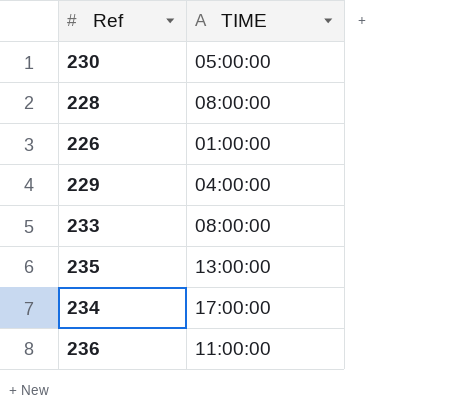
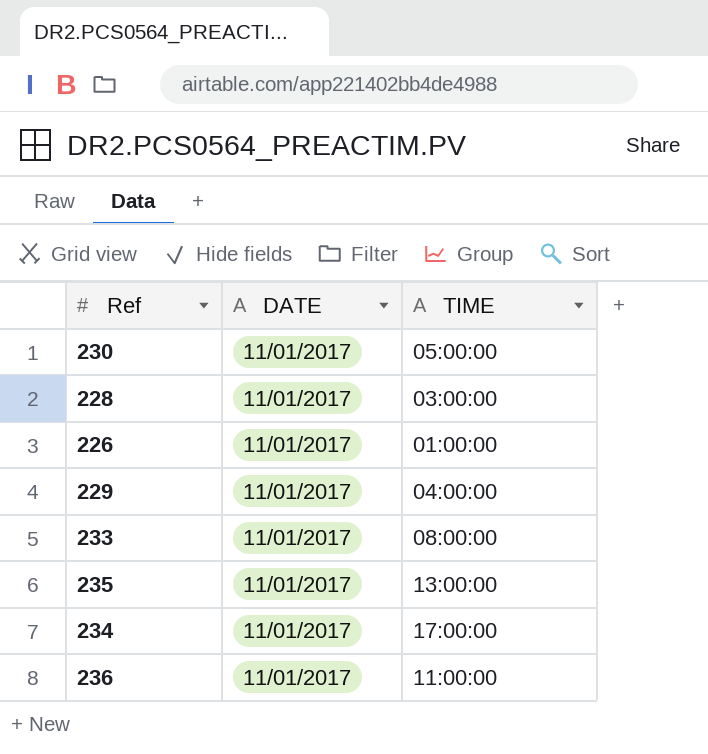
column DATE | position: none -> 2
228 | TIME: 08:00:00 -> 03:00:00

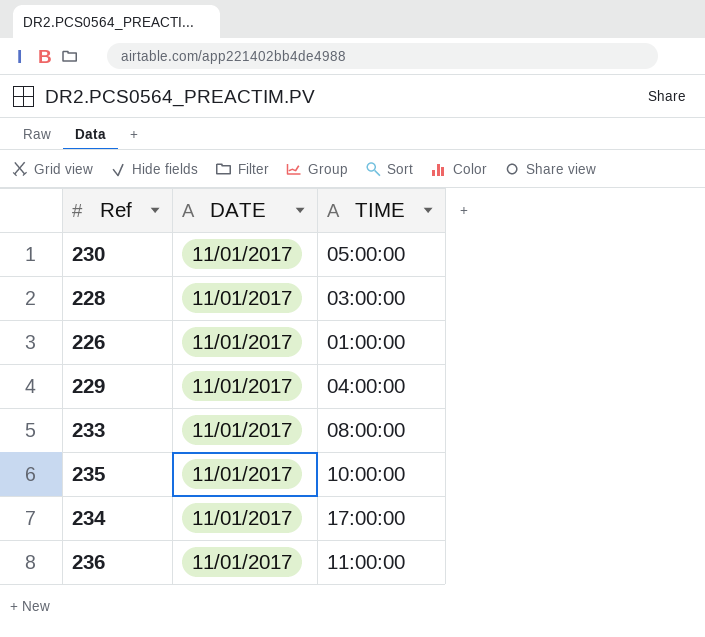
235 | TIME: 13:00:00 -> 10:00:00

